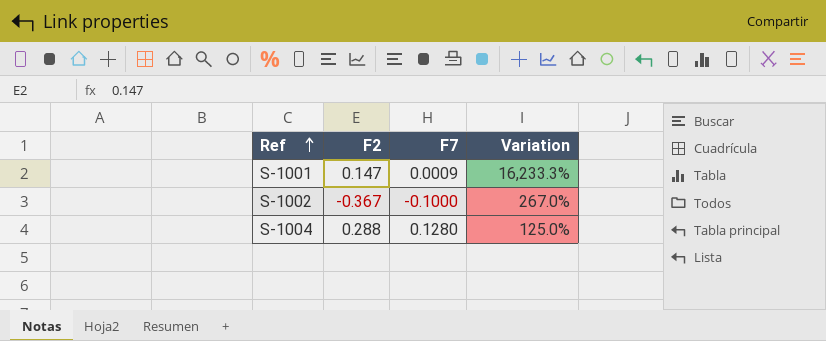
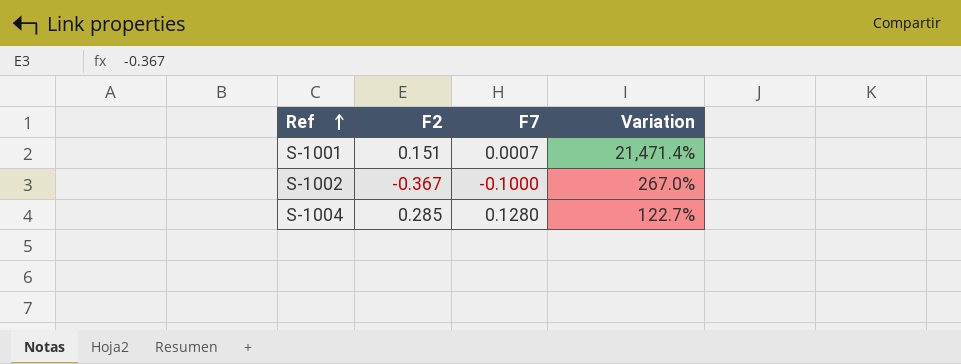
S-1001 | F2: 0.147 -> 0.151
S-1001 | F7: 0.0009 -> 0.0007
S-1001 | Variation: 16,233.3% -> 21,471.4%
S-1004 | F2: 0.288 -> 0.285
S-1004 | Variation: 125.0% -> 122.7%

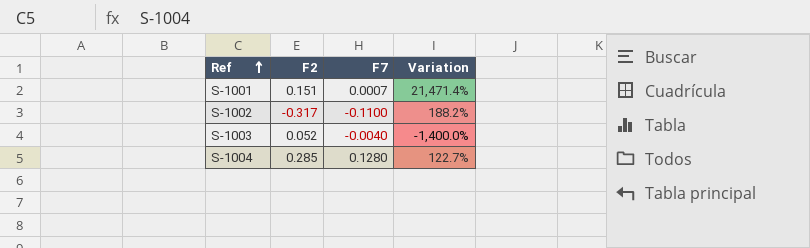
S-1002 | F2: -0.367 -> -0.317
S-1002 | F7: -0.1000 -> -0.1100
S-1002 | Variation: 267.0% -> 188.2%
row S-1003: none -> 0.052 | -0.0040 | -1,400.0%

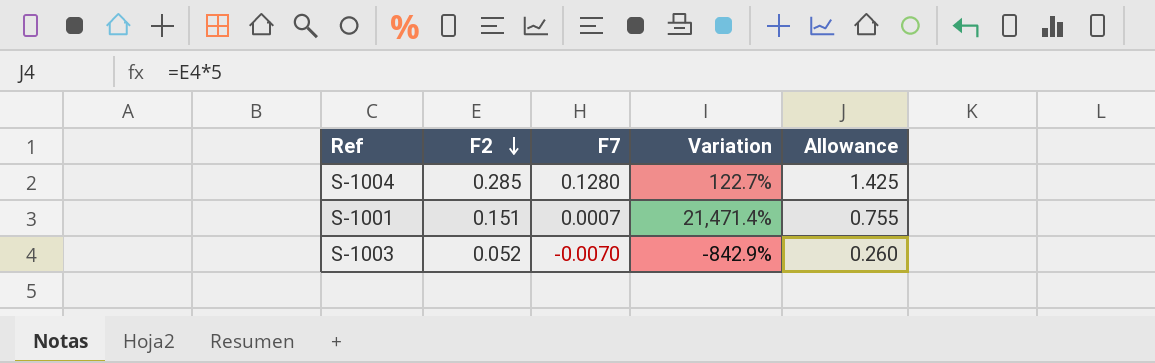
row order: Ref ascending -> F2 descending
column Allowance | formula: none -> [F2] * 5
row S-1002: -0.317 | -0.1100 | 188.2% -> none
S-1003 | F7: -0.0040 -> -0.0070
S-1003 | Variation: -1,400.0% -> -842.9%

